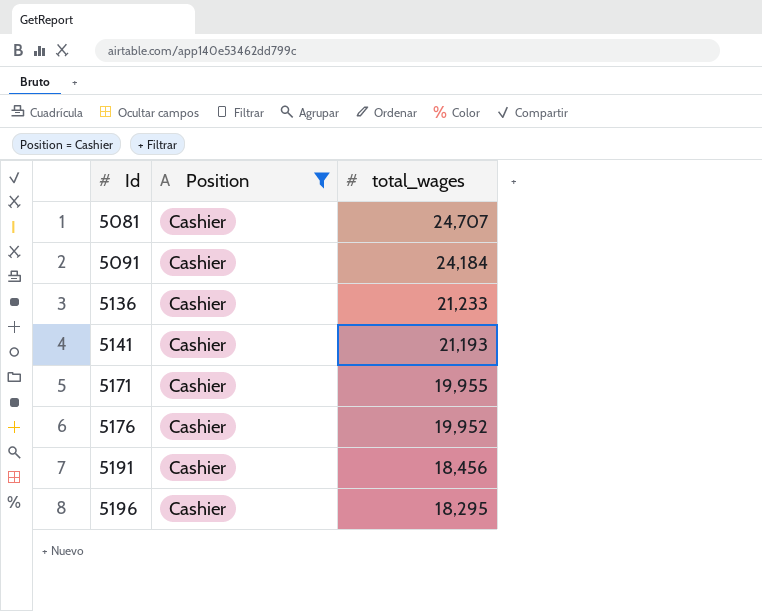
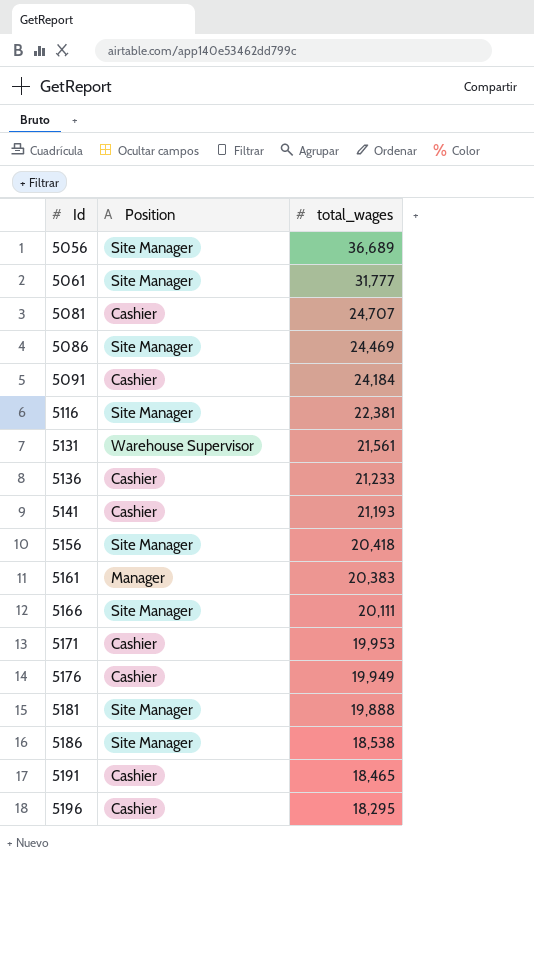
filter: Position = Cashier -> none
5171 | total_wages: 19,955 -> 19,953
5176 | total_wages: 19,952 -> 19,949
5191 | total_wages: 18,456 -> 18,465

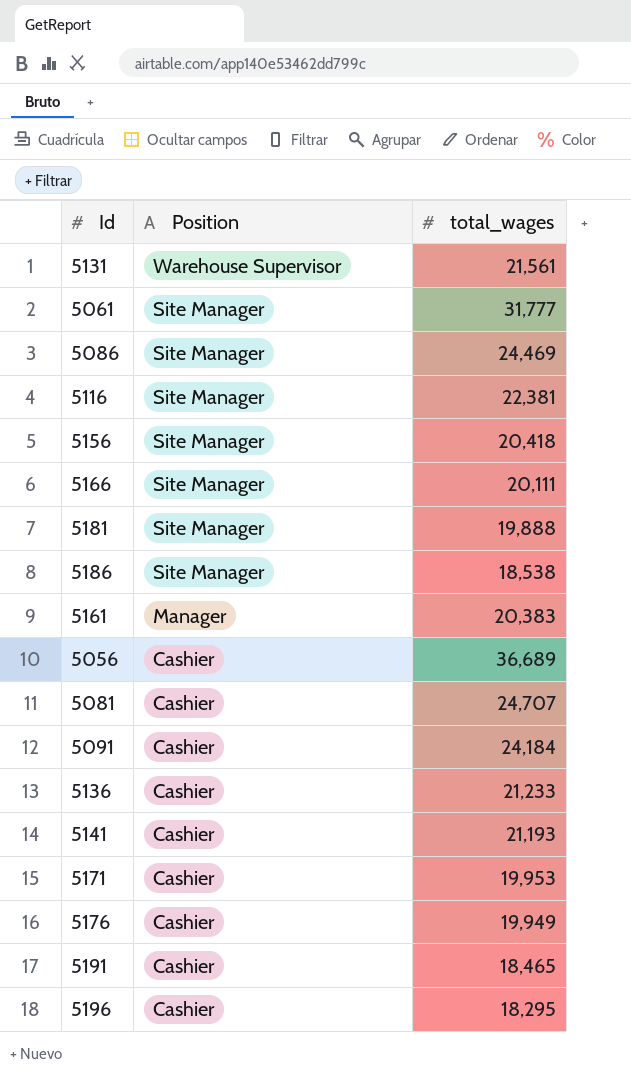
row order: Id ascending -> Position descending
5056 | Position: Site Manager -> Cashier

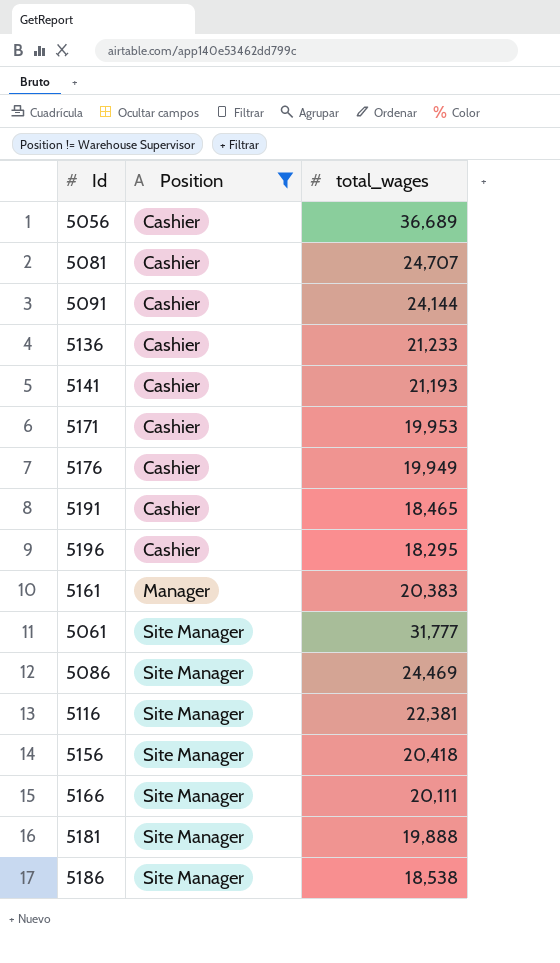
filter: none -> Position != Warehouse Supervisor
row order: Position descending -> Position ascending
5091 | total_wages: 24,184 -> 24,144

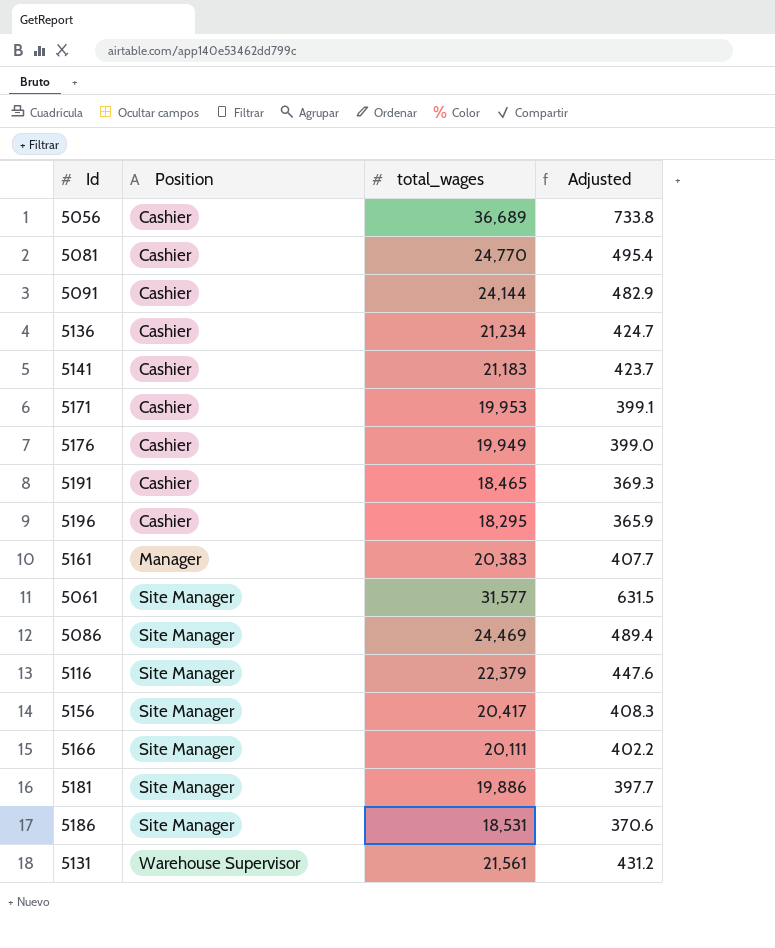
filter: Position != Warehouse Supervisor -> none
column Adjusted | formula: none -> [total_wages] * 0.02
5081 | total_wages: 24,707 -> 24,770
5136 | total_wages: 21,233 -> 21,234
5141 | total_wages: 21,193 -> 21,183
5061 | total_wages: 31,777 -> 31,577
5116 | total_wages: 22,381 -> 22,379
5156 | total_wages: 20,418 -> 20,417
5181 | total_wages: 19,888 -> 19,886
5186 | total_wages: 18,538 -> 18,531

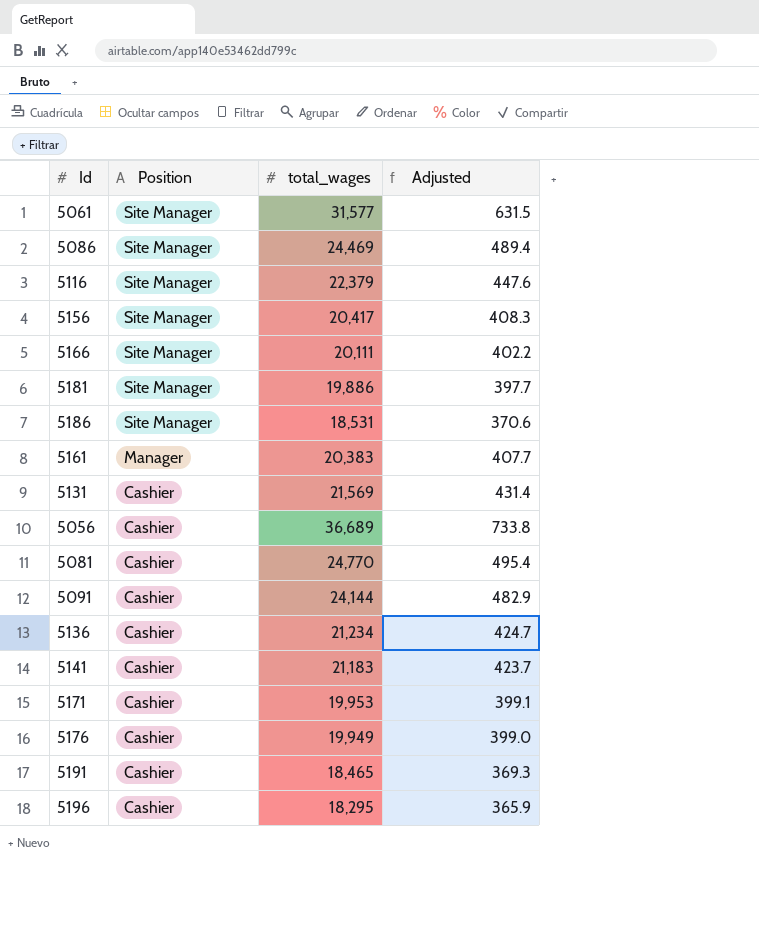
row order: Position ascending -> Position descending
5131 | Position: Warehouse Supervisor -> Cashier
5131 | total_wages: 21,561 -> 21,569
5131 | Adjusted: 431.2 -> 431.4

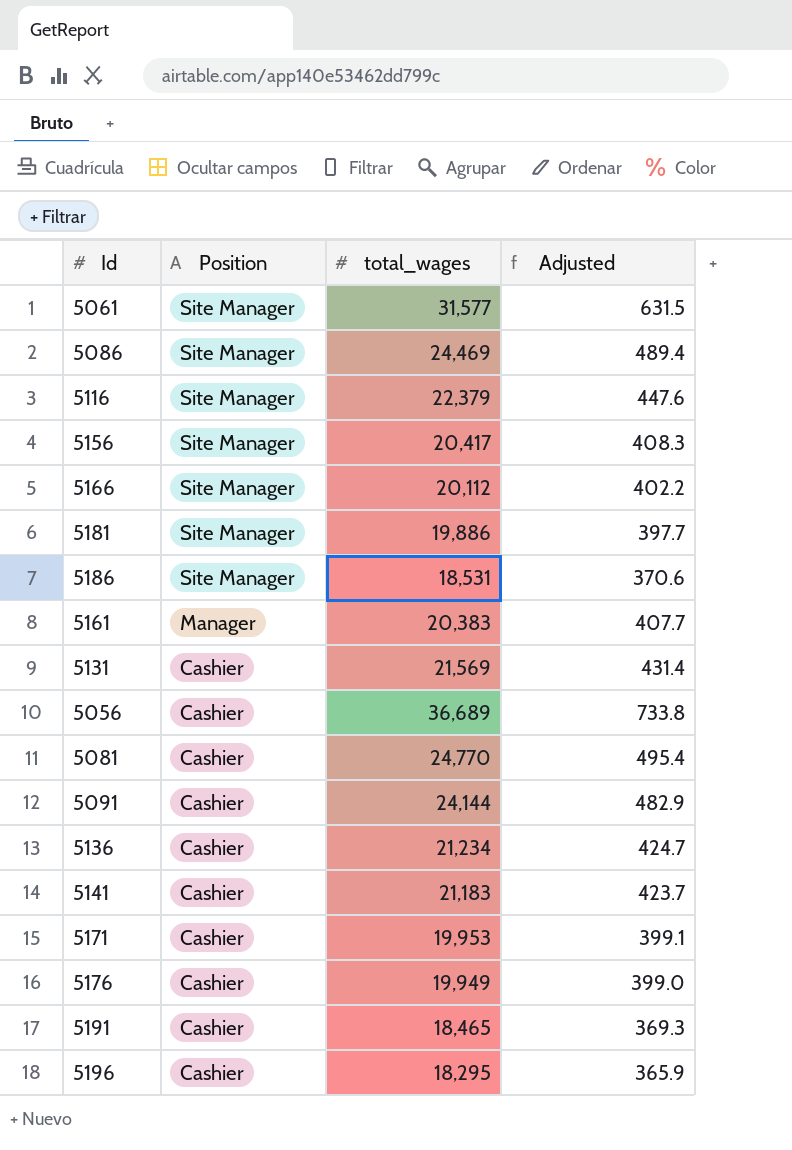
5166 | total_wages: 20,111 -> 20,112

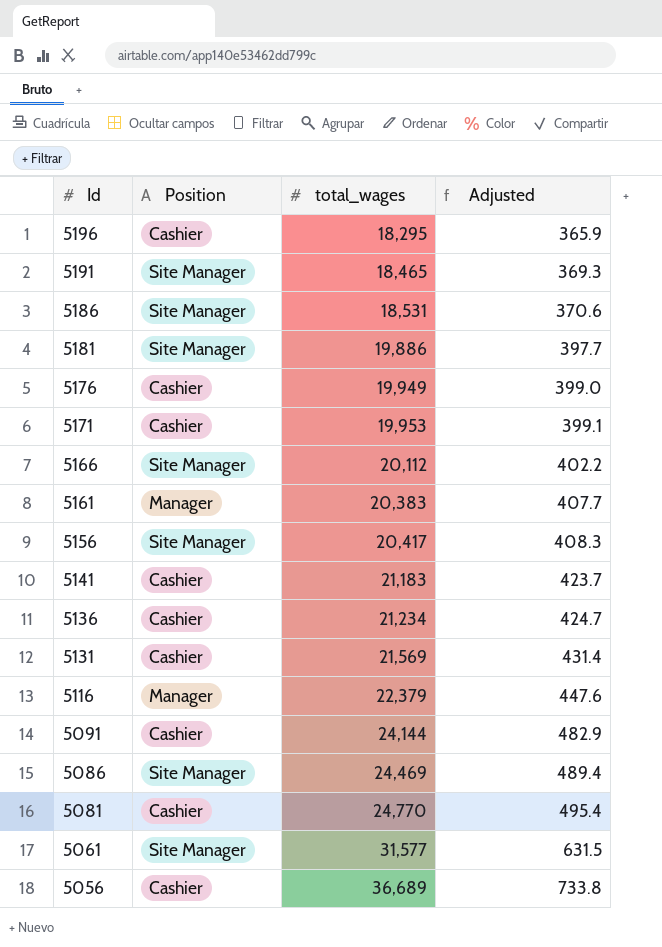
row order: Position descending -> Id descending
5191 | Position: Cashier -> Site Manager
5116 | Position: Site Manager -> Manager

